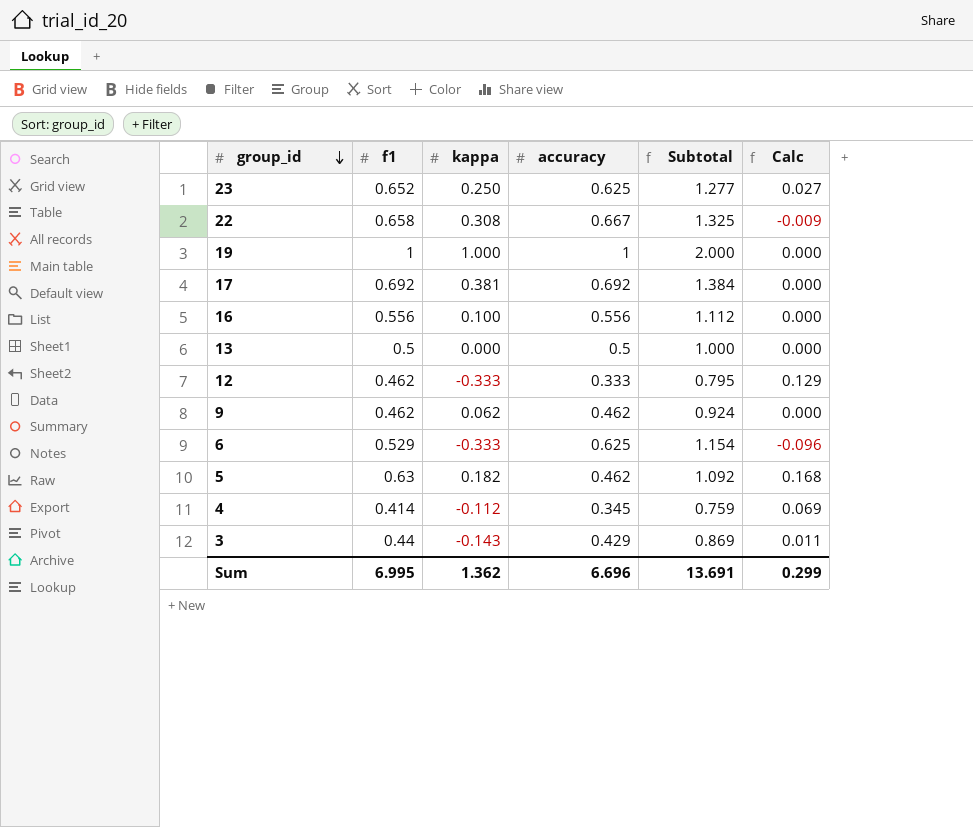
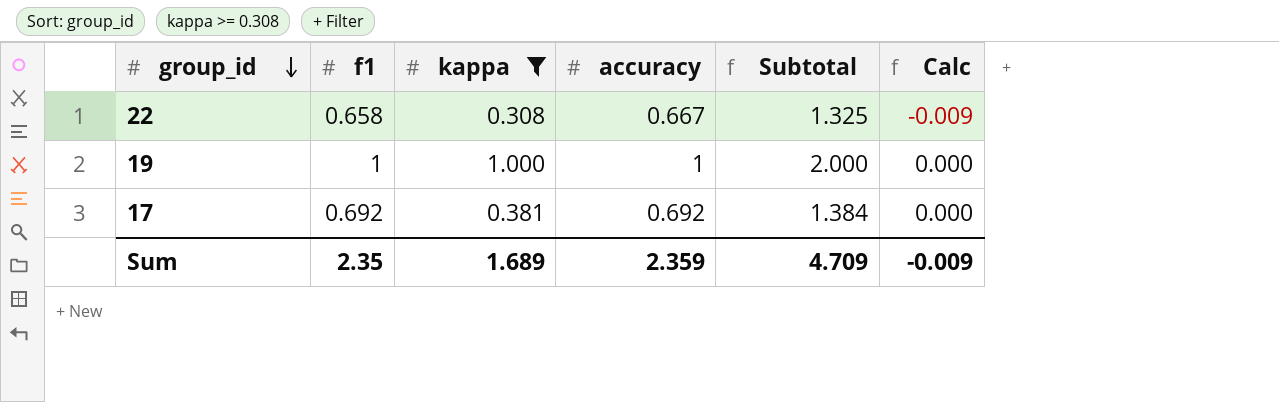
filter: none -> kappa >= 0.308
Sum | f1: 6.995 -> 2.35
Sum | kappa: 1.362 -> 1.689
Sum | accuracy: 6.696 -> 2.359
Sum | Subtotal: 13.691 -> 4.709
Sum | Calc: 0.299 -> -0.009

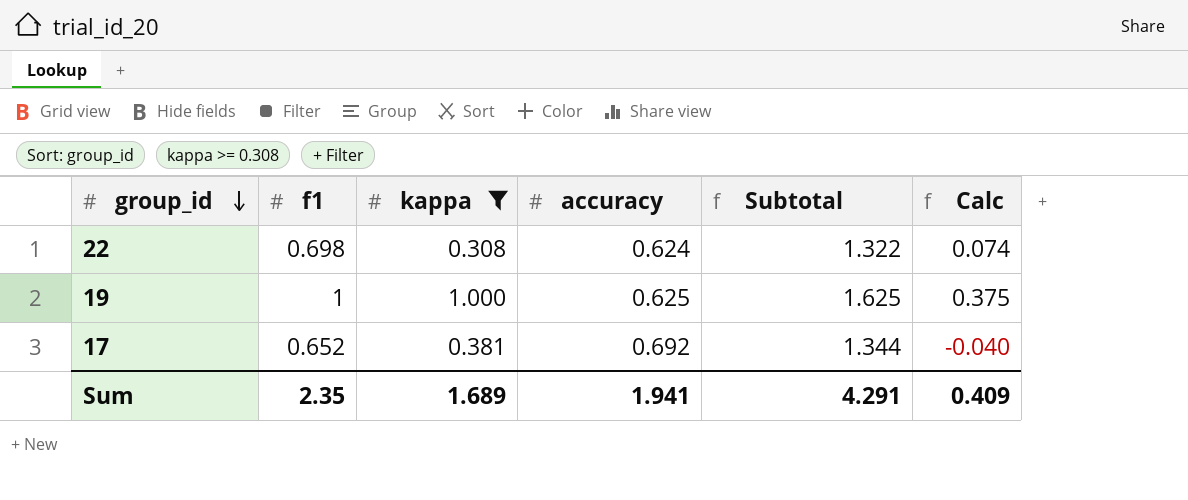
22 | f1: 0.658 -> 0.698
22 | accuracy: 0.667 -> 0.624
22 | Subtotal: 1.325 -> 1.322
22 | Calc: -0.009 -> 0.074
19 | accuracy: 1 -> 0.625
19 | Subtotal: 2.000 -> 1.625
19 | Calc: 0.000 -> 0.375
17 | f1: 0.692 -> 0.652
17 | Subtotal: 1.384 -> 1.344
17 | Calc: 0.000 -> -0.040
Sum | accuracy: 2.359 -> 1.941
Sum | Subtotal: 4.709 -> 4.291
Sum | Calc: -0.009 -> 0.409

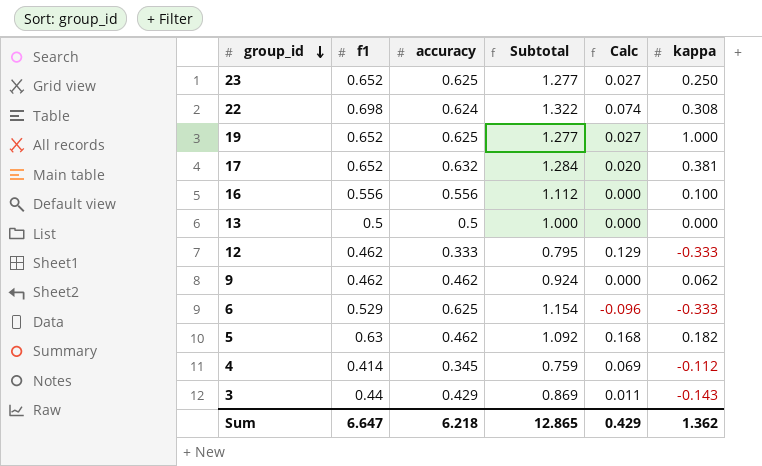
filter: kappa >= 0.308 -> none
column kappa | position: 3 -> 6
19 | f1: 1 -> 0.652
19 | Subtotal: 1.625 -> 1.277
19 | Calc: 0.375 -> 0.027
17 | accuracy: 0.692 -> 0.632
17 | Subtotal: 1.344 -> 1.284
17 | Calc: -0.040 -> 0.020
Sum | f1: 2.35 -> 6.647
Sum | accuracy: 1.941 -> 6.218
Sum | Subtotal: 4.291 -> 12.865
Sum | Calc: 0.409 -> 0.429
Sum | kappa: 1.689 -> 1.362

